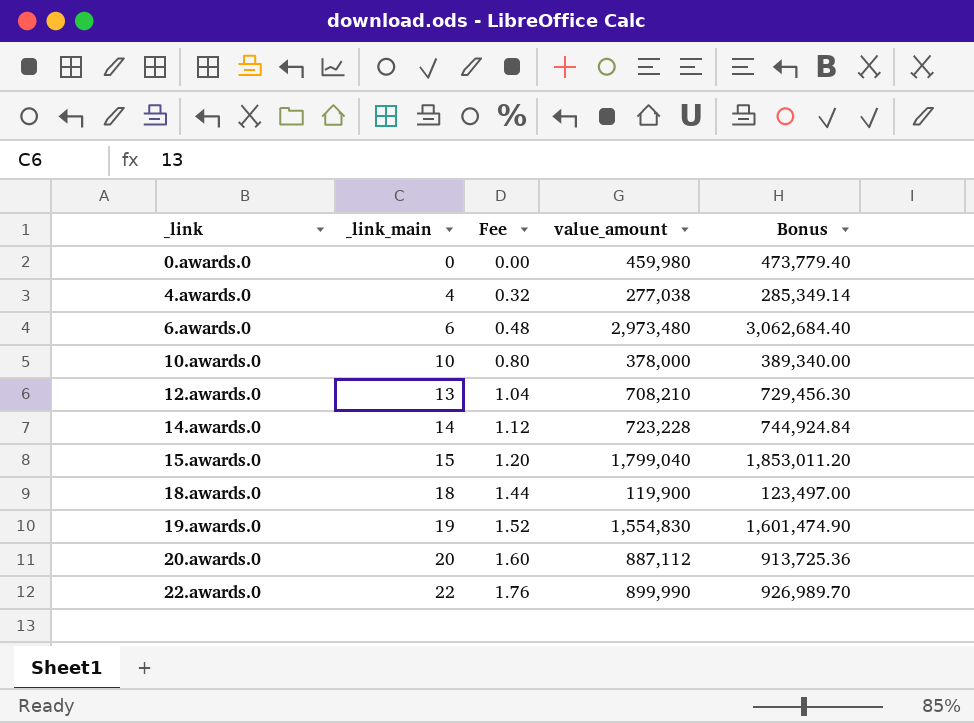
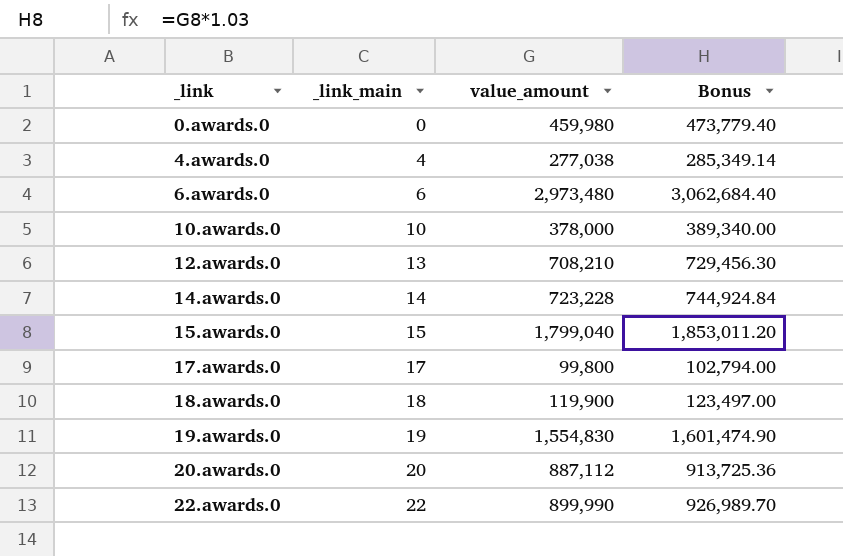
column Fee | formula: [_link_main] * 0.08 -> none
row 17.awards.0: none -> 17 | 99,800 | 102,794.00

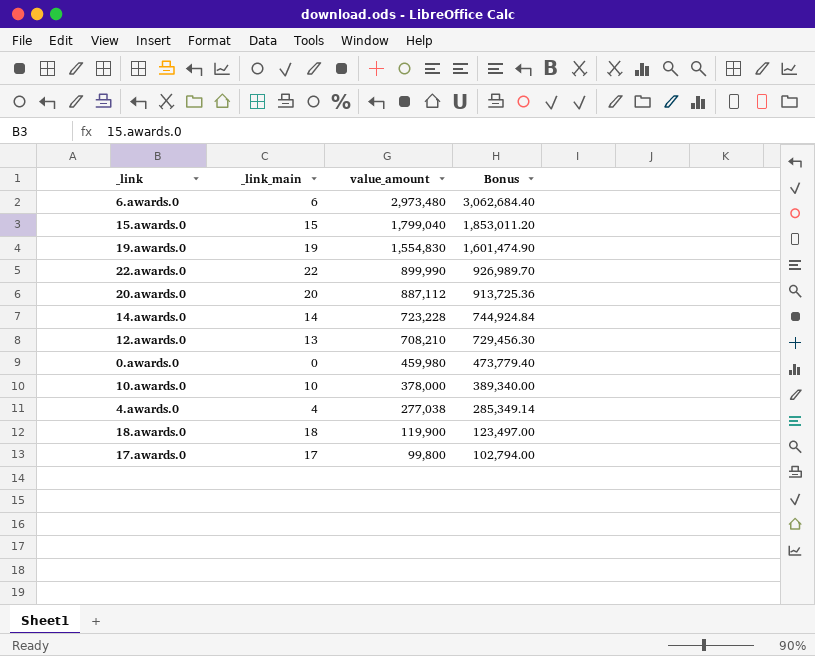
row order: _link ascending -> value_amount descending

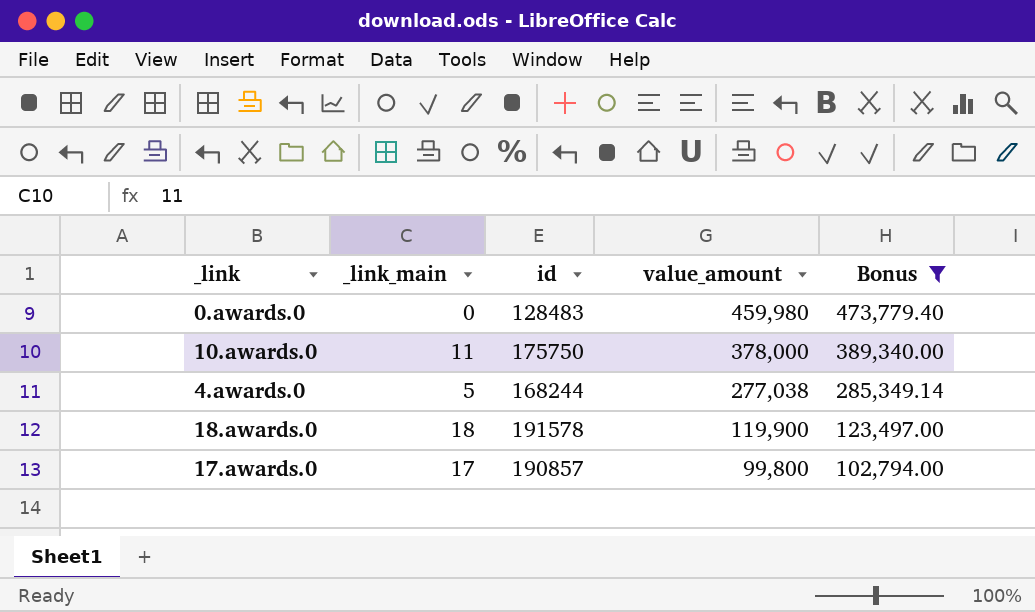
filter: none -> Bonus <= 473,779.40
column id | position: none -> 3
10.awards.0 | _link_main: 10 -> 11
4.awards.0 | _link_main: 4 -> 5

